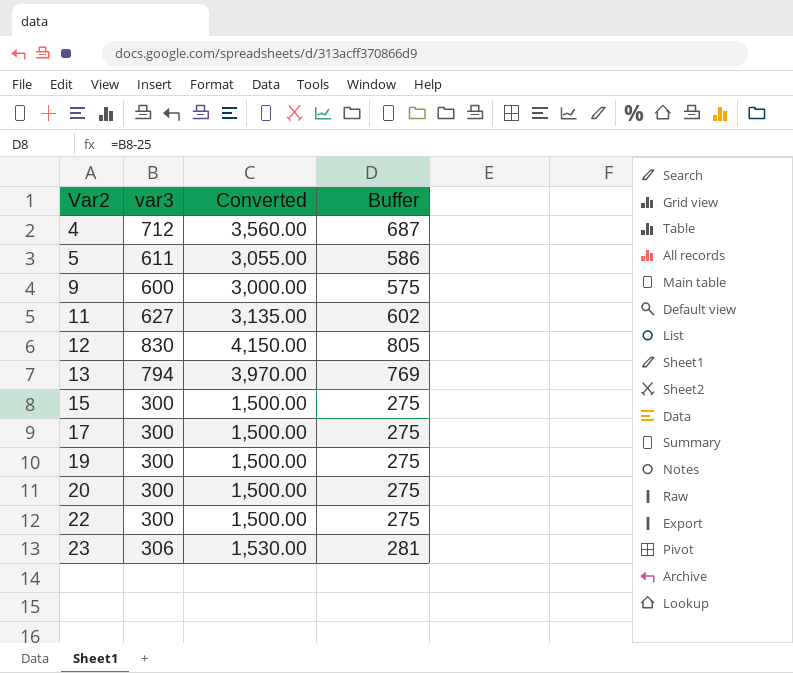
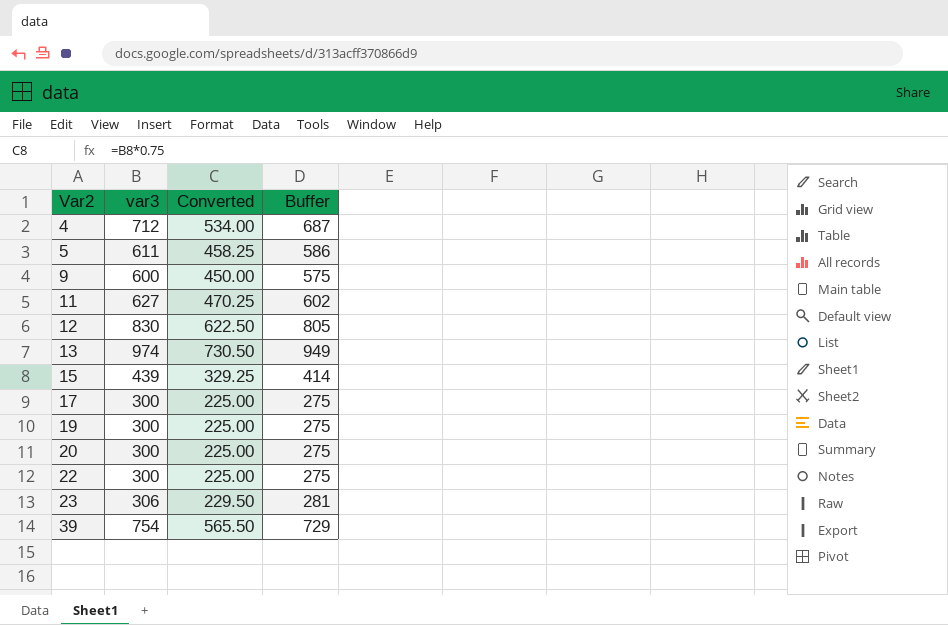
column Converted | formula: [var3] * 5 -> [var3] * 0.75
13 | var3: 794 -> 974
13 | Buffer: 769 -> 949
15 | var3: 300 -> 439
15 | Buffer: 275 -> 414
row 39: none -> 754 | 565.50 | 729

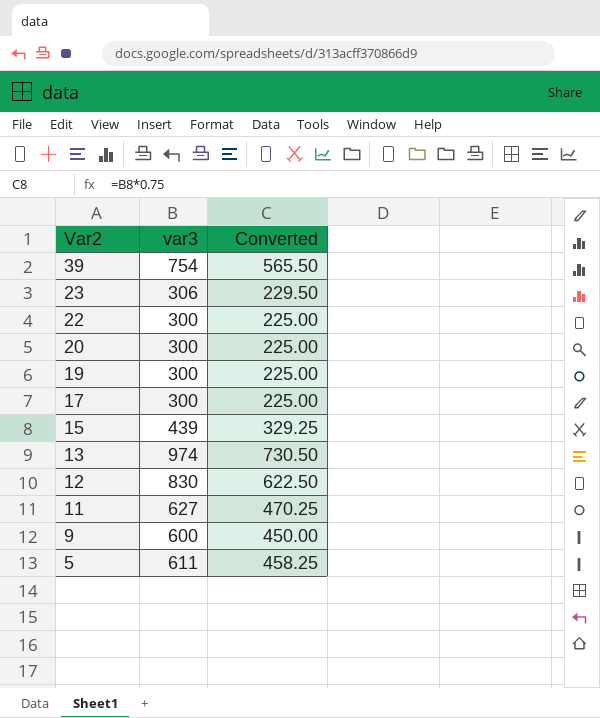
row order: Var2 ascending -> Var2 descending
column Buffer | formula: [var3] - 25 -> none
row 4: 712 | 534.00 | 687 -> none

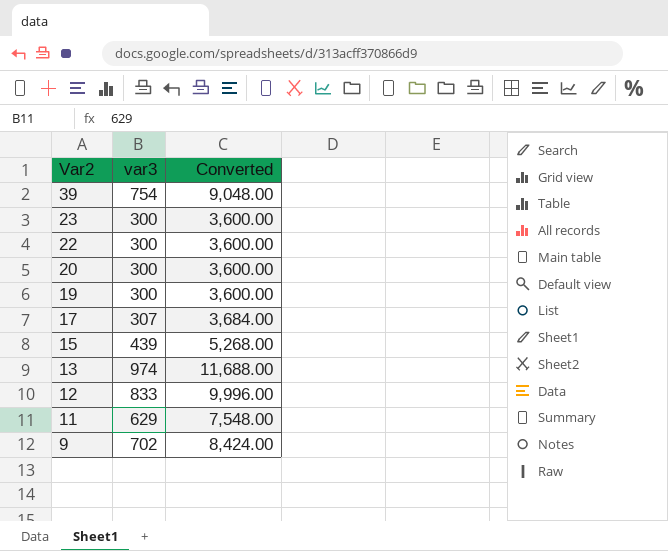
column Converted | formula: [var3] * 0.75 -> [var3] * 12
row 5: 611 | 458.25 -> none
23 | var3: 306 -> 300
17 | var3: 300 -> 307
12 | var3: 830 -> 833
11 | var3: 627 -> 629
9 | var3: 600 -> 702

